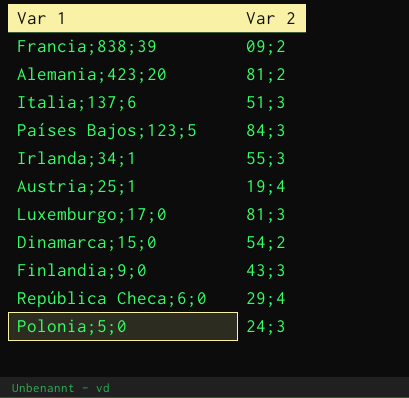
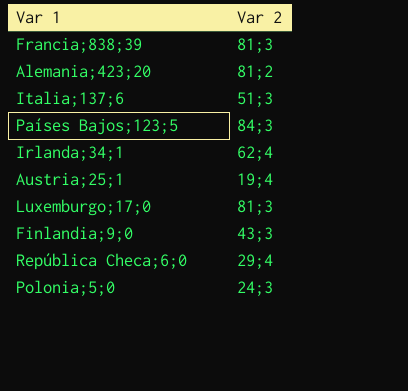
row Dinamarca;15;0: 54;2 -> none
Francia;838;39 | Var 2: 09;2 -> 81;3
Irlanda;34;1 | Var 2: 55;3 -> 62;4

